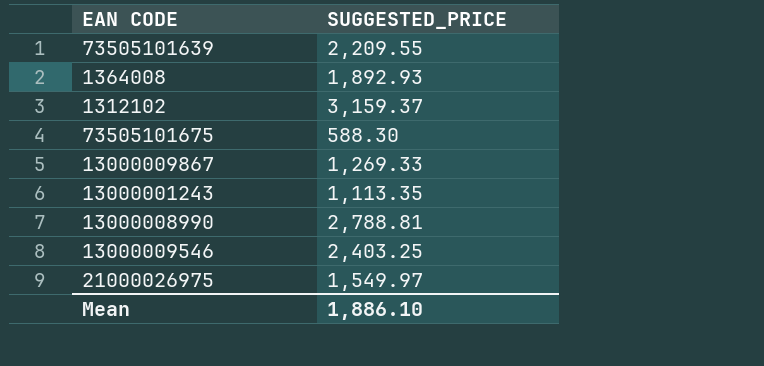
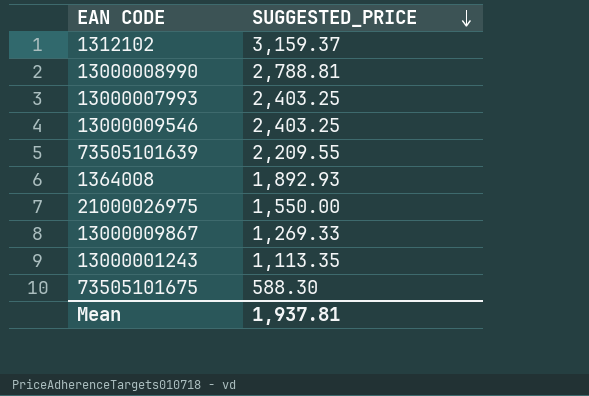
row order: none -> SUGGESTED_PRICE descending
row 13000007993: none -> 2,403.25
21000026975 | SUGGESTED_PRICE: 1,549.97 -> 1,550.00
Mean | SUGGESTED_PRICE: 1,886.10 -> 1,937.81

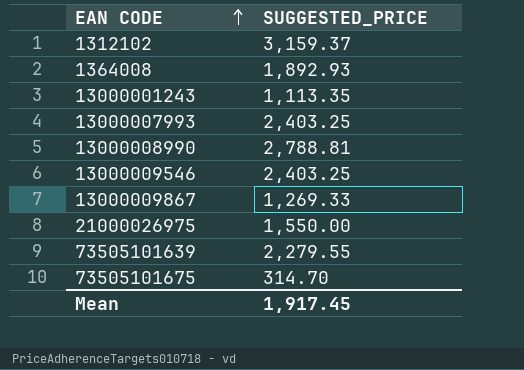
row order: SUGGESTED_PRICE descending -> EAN CODE ascending
73505101639 | SUGGESTED_PRICE: 2,209.55 -> 2,279.55
73505101675 | SUGGESTED_PRICE: 588.30 -> 314.70
Mean | SUGGESTED_PRICE: 1,937.81 -> 1,917.45

